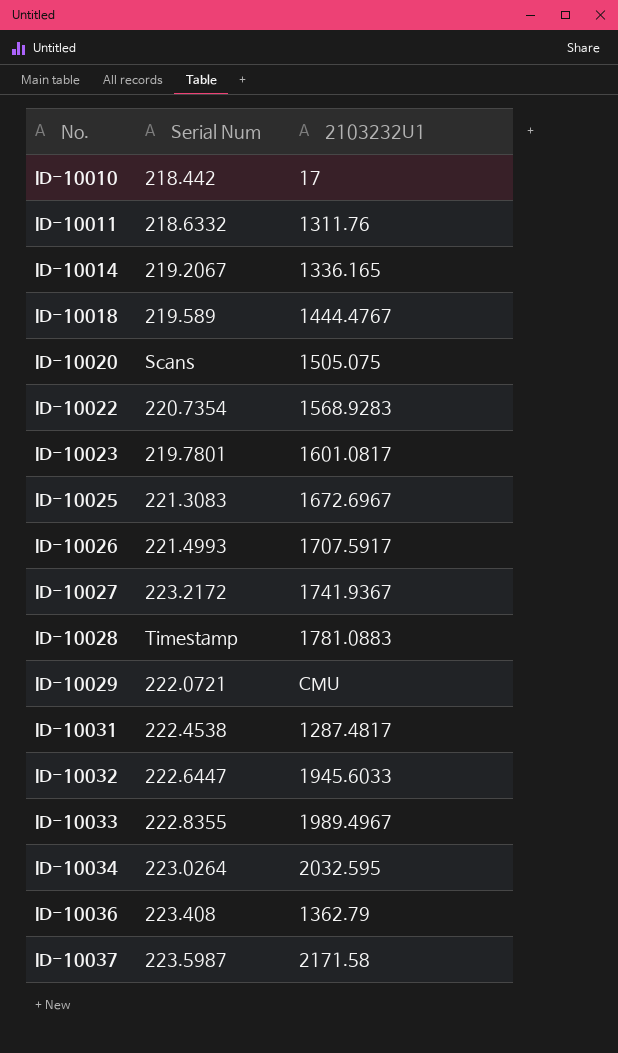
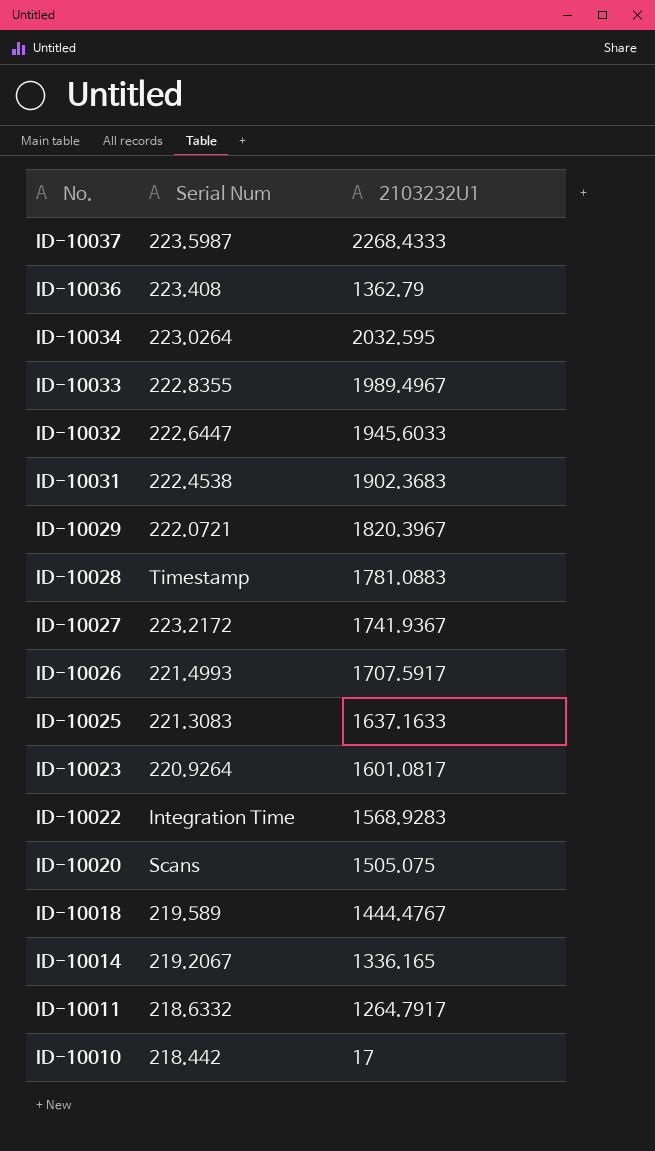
row order: No. ascending -> No. descending
ID-10037 | 2103232U1: 2171.58 -> 2268.4333
ID-10031 | 2103232U1: 1287.4817 -> 1902.3683
ID-10029 | 2103232U1: CMU -> 1820.3967
ID-10025 | 2103232U1: 1672.6967 -> 1637.1633
ID-10023 | Serial Num: 219.7801 -> 220.9264
ID-10022 | Serial Num: 220.7354 -> Integration Time
ID-10011 | 2103232U1: 1311.76 -> 1264.7917

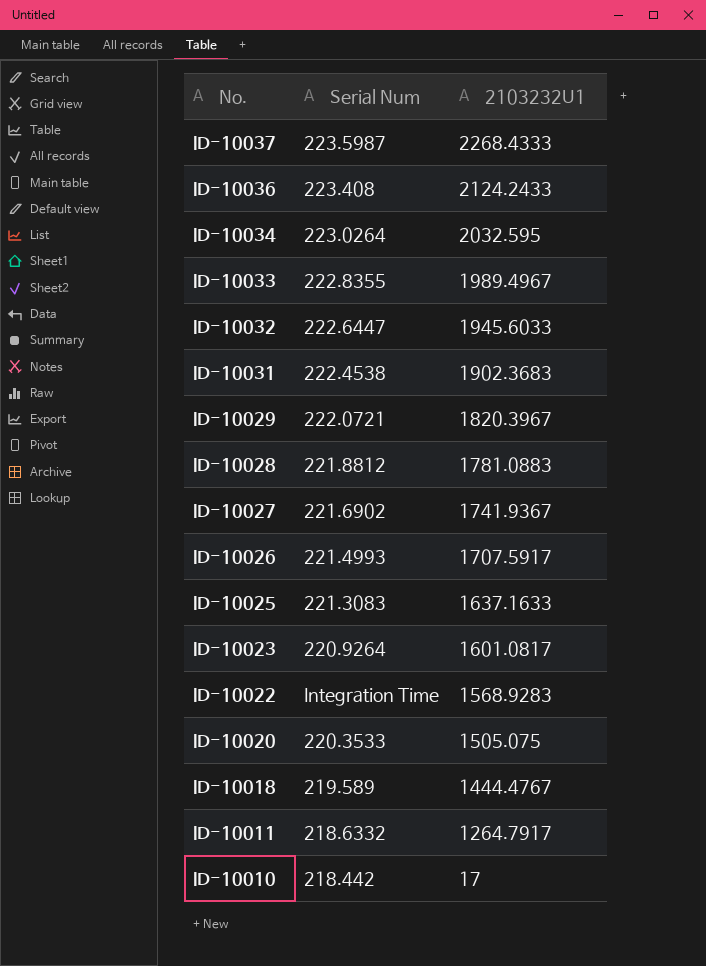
row ID-10014: 219.2067 | 1336.165 -> none
ID-10036 | 2103232U1: 1362.79 -> 2124.2433
ID-10028 | Serial Num: Timestamp -> 221.8812
ID-10027 | Serial Num: 223.2172 -> 221.6902
ID-10020 | Serial Num: Scans -> 220.3533

